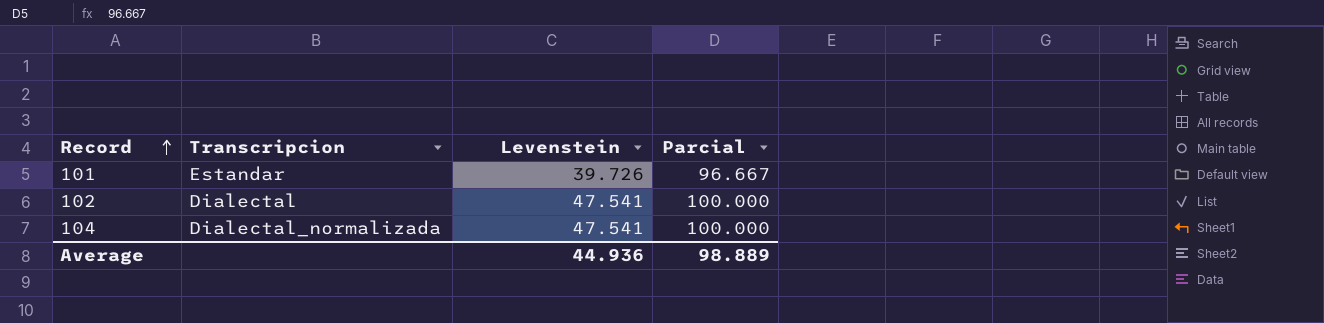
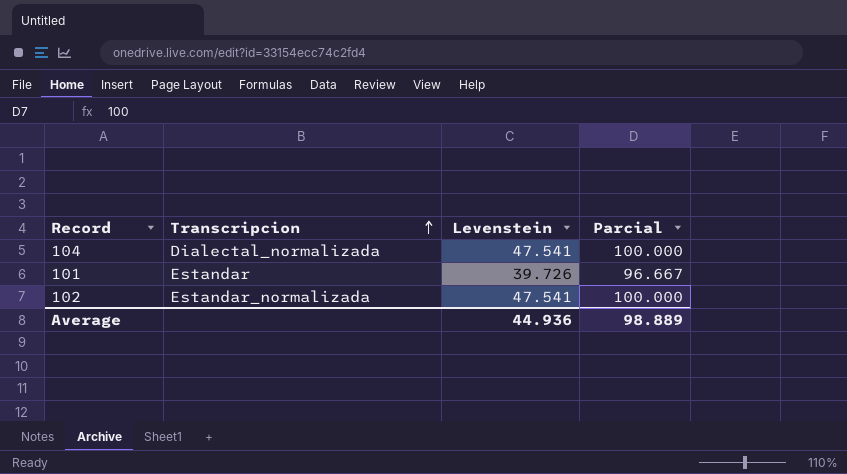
row order: Record ascending -> Transcripcion ascending
102 | Transcripcion: Dialectal -> Estandar_normalizada

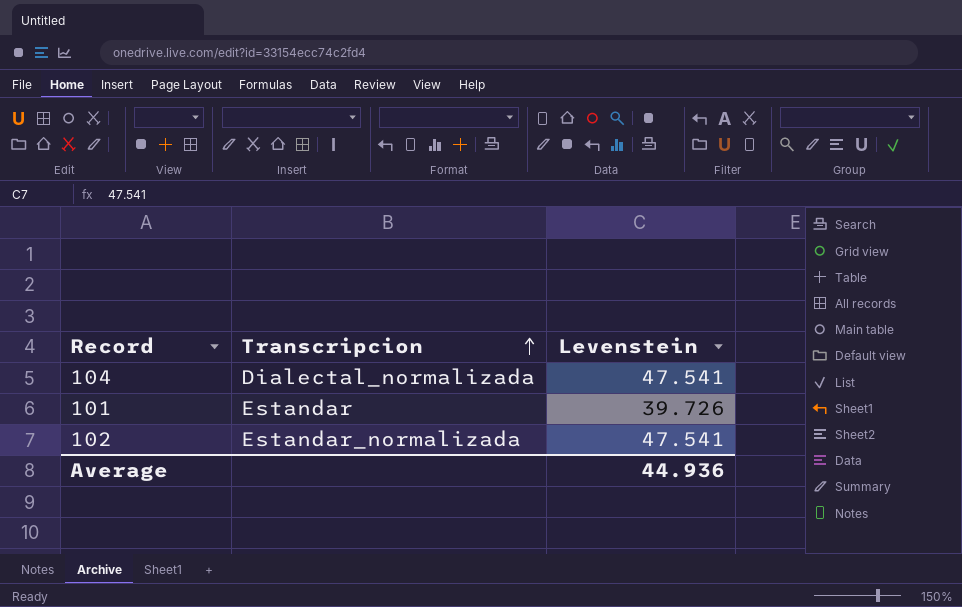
column Parcial | position: 4 -> none

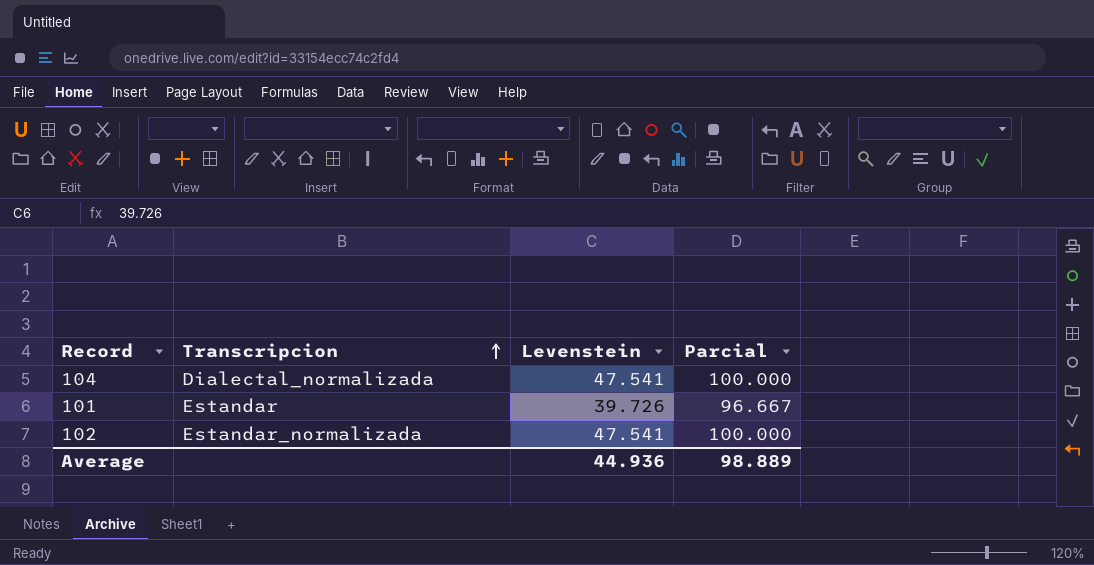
column Parcial | position: none -> 4

